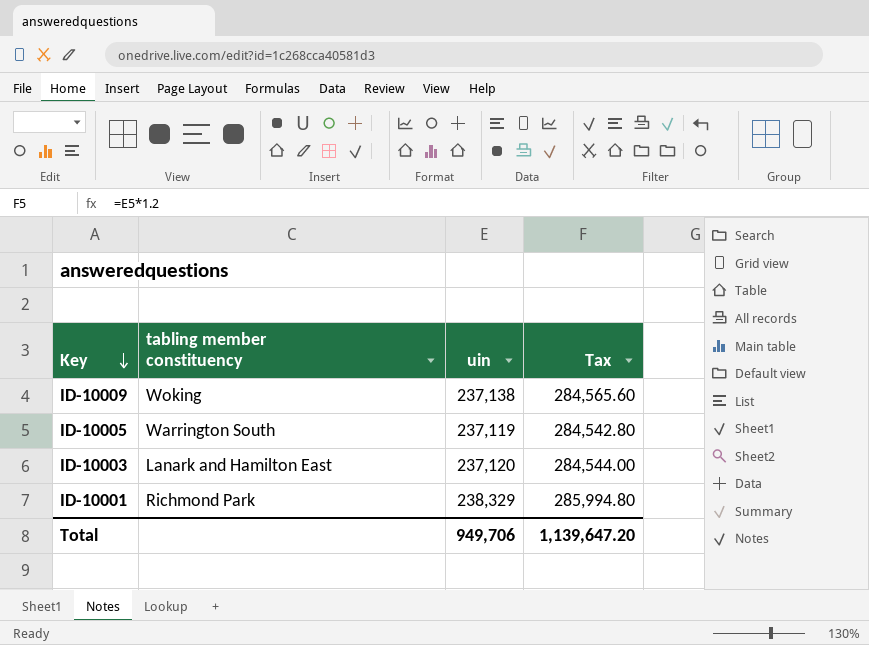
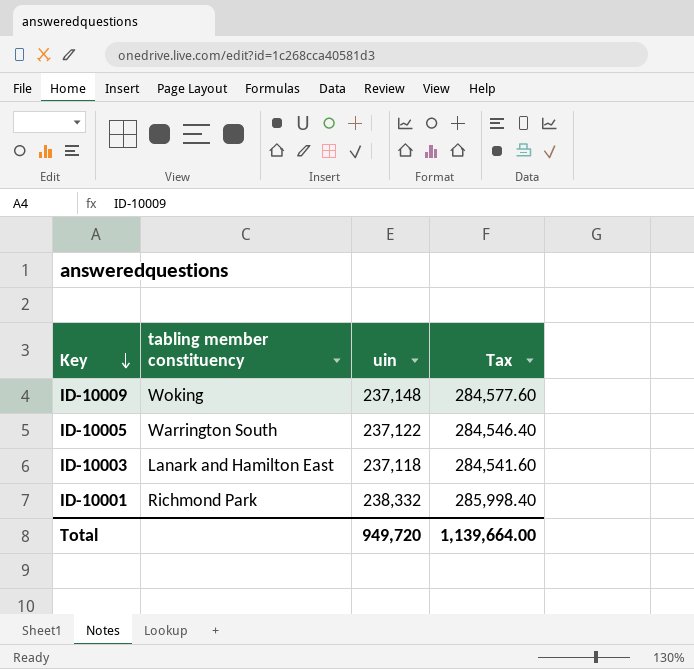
ID-10009 | uin: 237,138 -> 237,148
ID-10009 | Tax: 284,565.60 -> 284,577.60
ID-10005 | uin: 237,119 -> 237,122
ID-10005 | Tax: 284,542.80 -> 284,546.40
ID-10003 | uin: 237,120 -> 237,118
ID-10003 | Tax: 284,544.00 -> 284,541.60
ID-10001 | uin: 238,329 -> 238,332
ID-10001 | Tax: 285,994.80 -> 285,998.40
Total | uin: 949,706 -> 949,720
Total | Tax: 1,139,647.20 -> 1,139,664.00

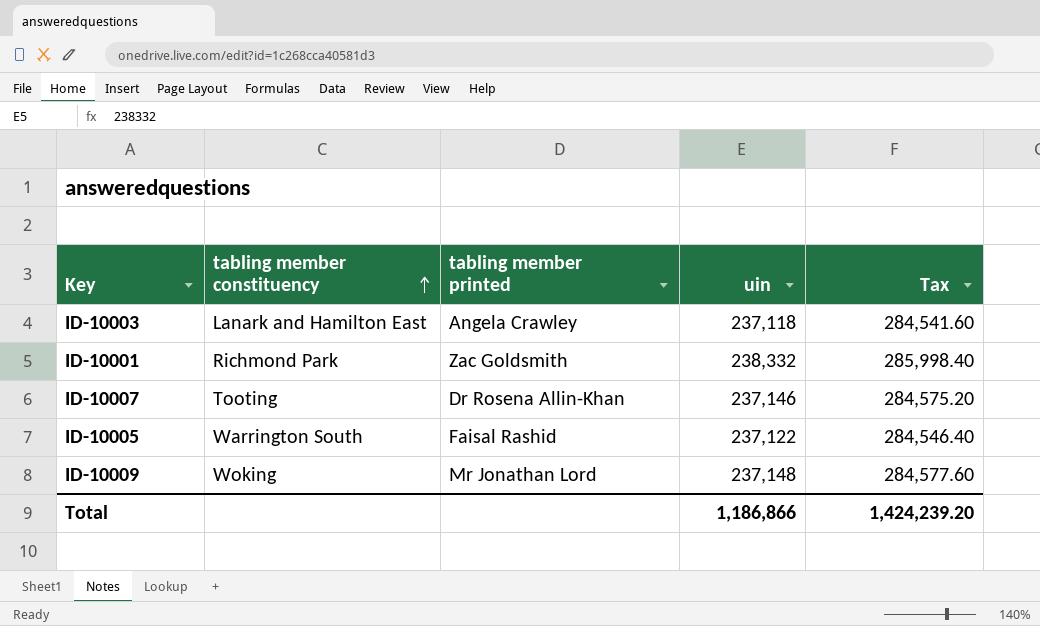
row order: Key descending -> tabling member constituency ascending
column tabling member printed | position: none -> 3
row ID-10007: none -> Tooting | Dr Rosena Allin-Khan | 237,146 | 284,575.20
Total | uin: 949,720 -> 1,186,866
Total | Tax: 1,139,664.00 -> 1,424,239.20

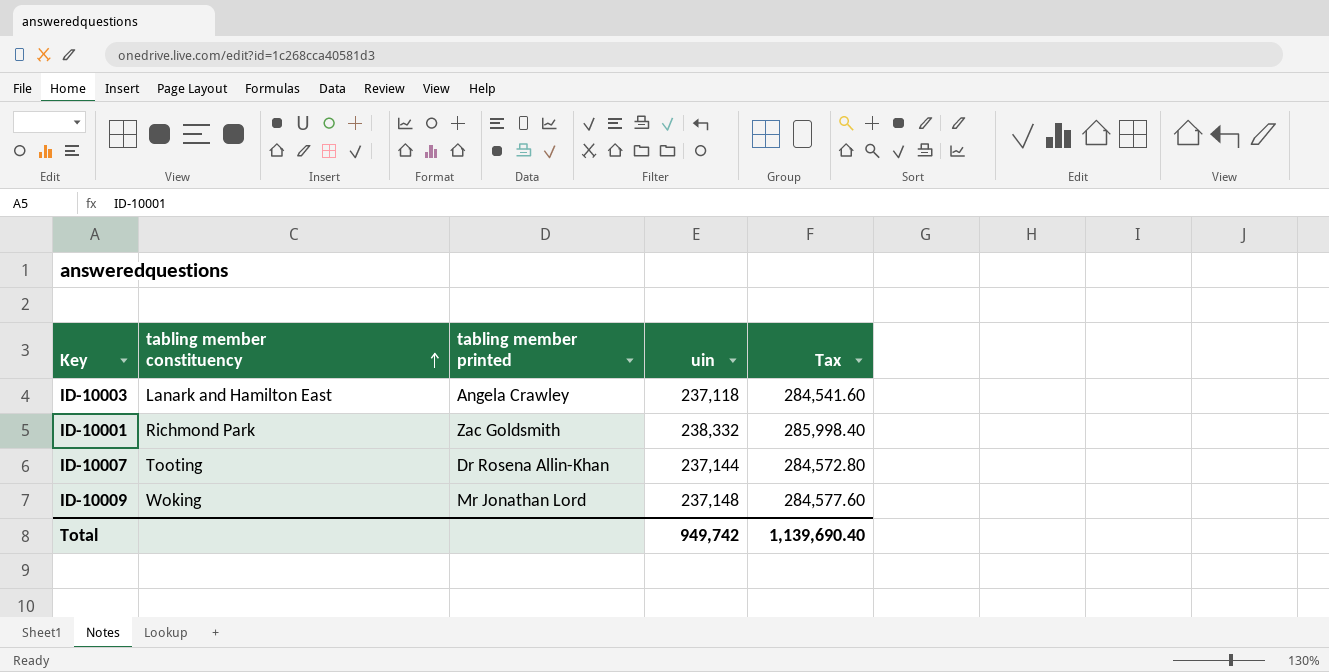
row ID-10005: Warrington South | Faisal Rashid | 237,122 | 284,546.40 -> none
ID-10007 | uin: 237,146 -> 237,144
ID-10007 | Tax: 284,575.20 -> 284,572.80
Total | uin: 1,186,866 -> 949,742
Total | Tax: 1,424,239.20 -> 1,139,690.40

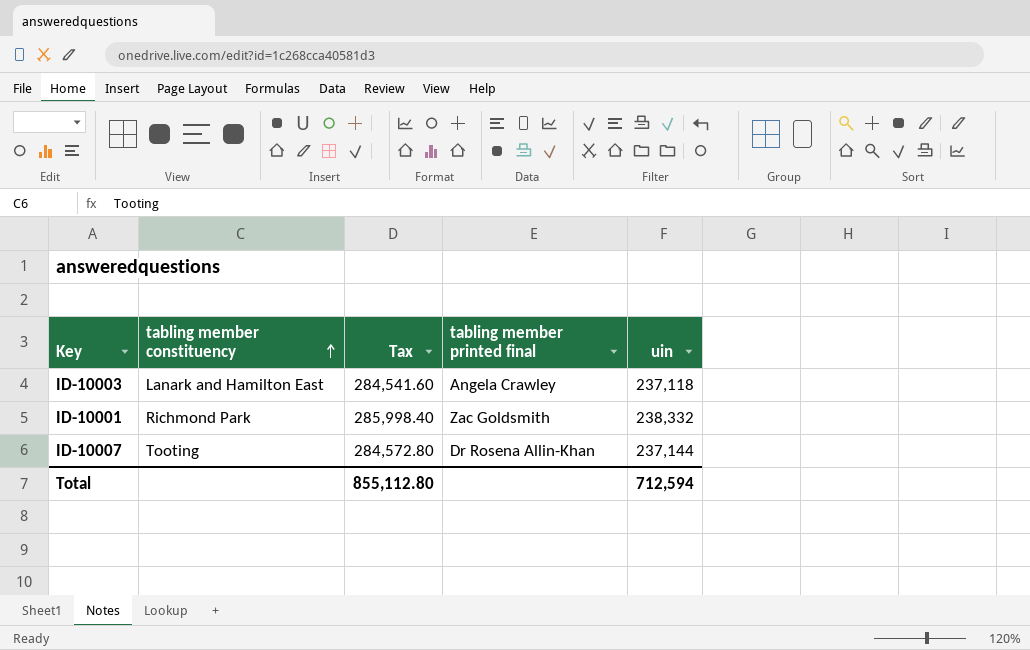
column Tax | position: 5 -> 3
column name: tabling member printed -> tabling member printed final
row ID-10009: Woking | Mr Jonathan Lord | 237,148 | 284,577.60 -> none
Total | Tax: 1,139,690.40 -> 855,112.80
Total | uin: 949,742 -> 712,594

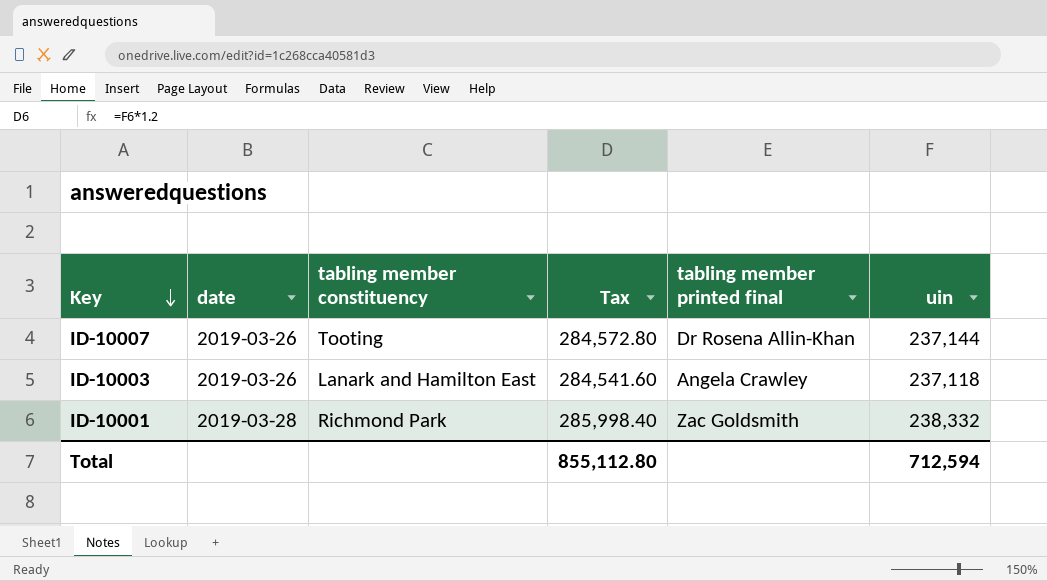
row order: tabling member constituency ascending -> Key descending
column date | position: none -> 2

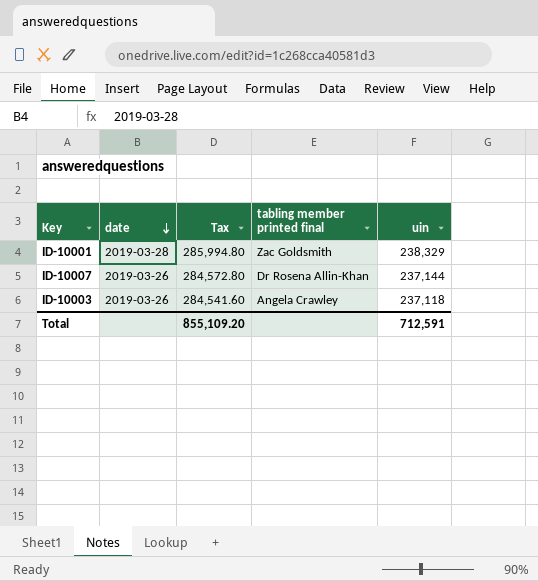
row order: Key descending -> date descending
column tabling member constituency | position: 3 -> none
ID-10001 | Tax: 285,998.40 -> 285,994.80
ID-10001 | uin: 238,332 -> 238,329
Total | Tax: 855,112.80 -> 855,109.20
Total | uin: 712,594 -> 712,591

